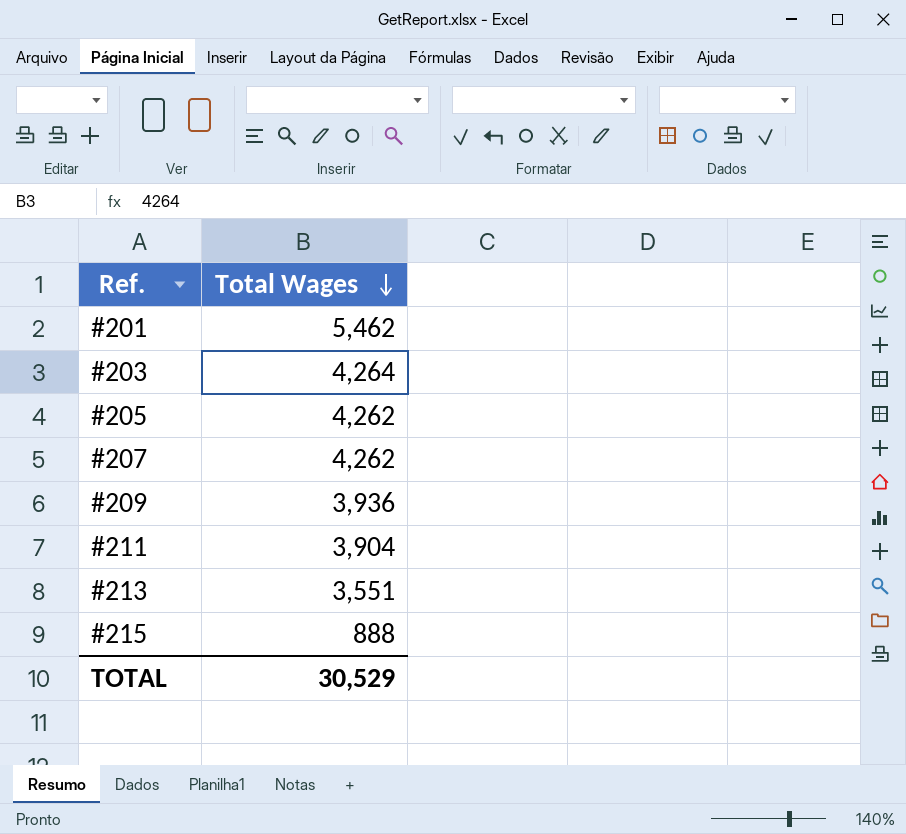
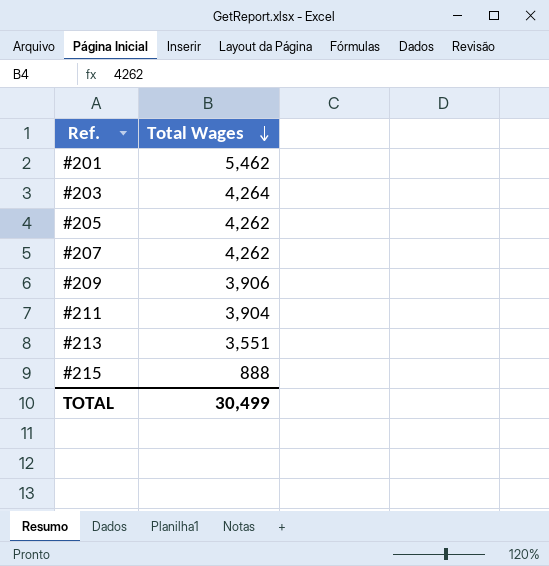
#209 | Total Wages: 3,936 -> 3,906
TOTAL | Total Wages: 30,529 -> 30,499

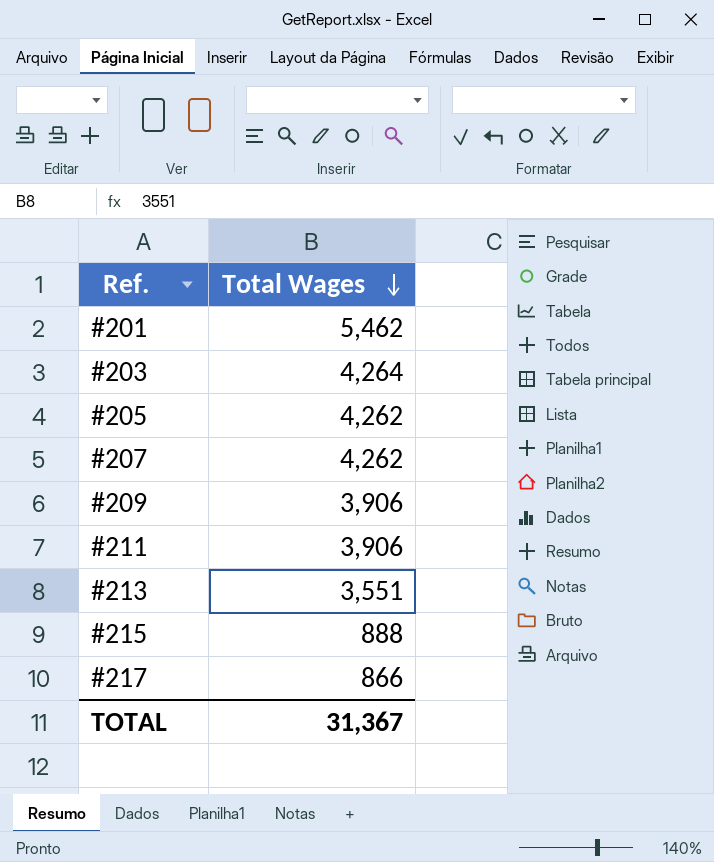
#211 | Total Wages: 3,904 -> 3,906
row #217: none -> 866
TOTAL | Total Wages: 30,499 -> 31,367

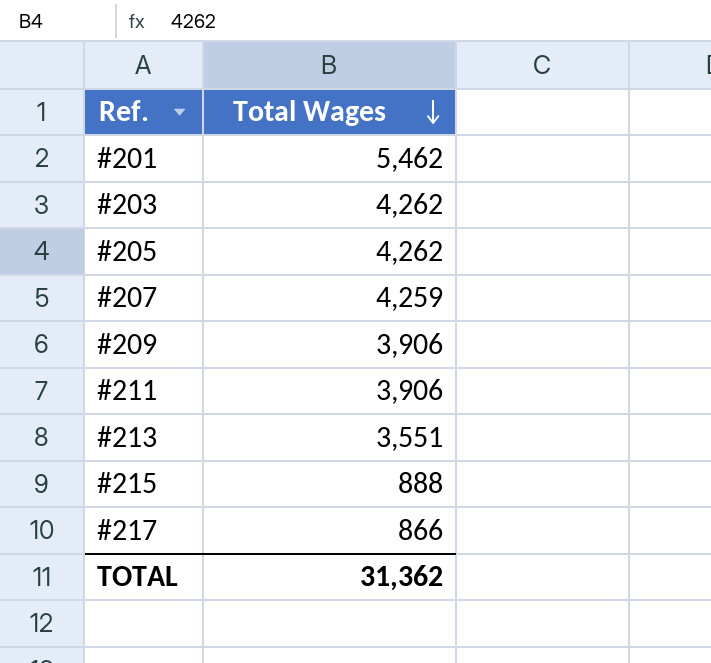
#203 | Total Wages: 4,264 -> 4,262
#207 | Total Wages: 4,262 -> 4,259
TOTAL | Total Wages: 31,367 -> 31,362

